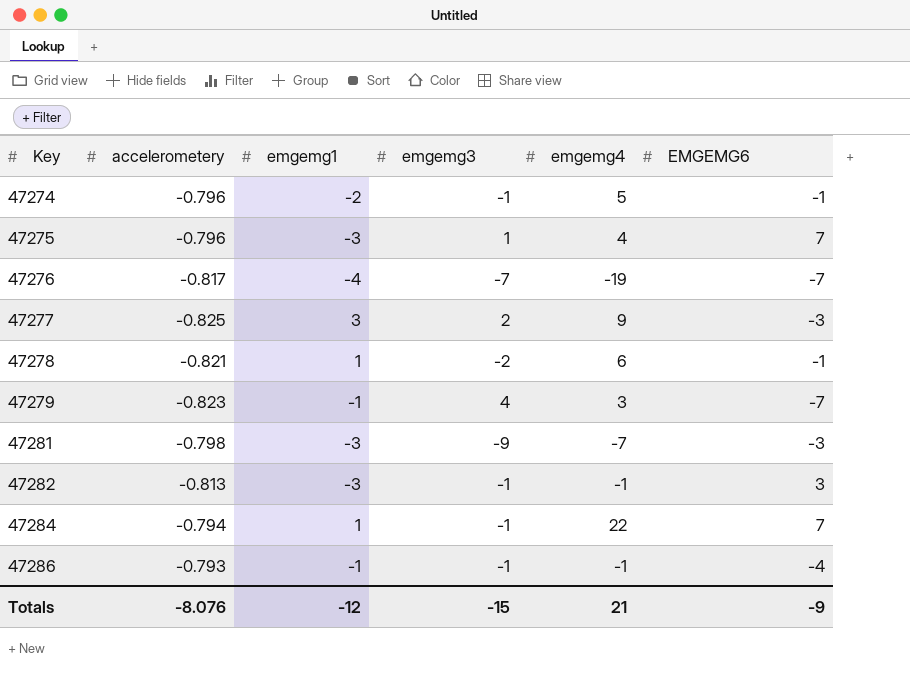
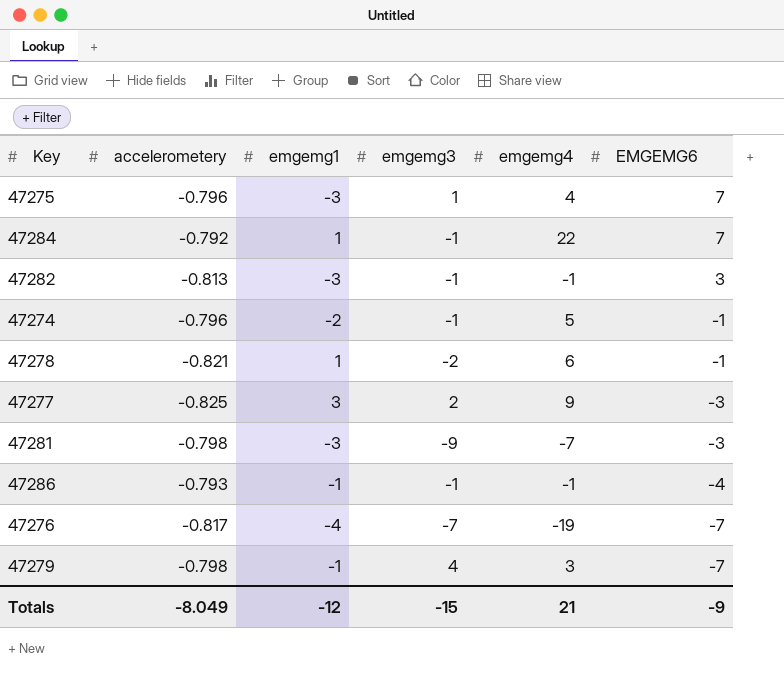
row order: Key ascending -> EMGEMG6 descending
47284 | accelerometery: -0.794 -> -0.792
47279 | accelerometery: -0.823 -> -0.798
Totals | accelerometery: -8.076 -> -8.049

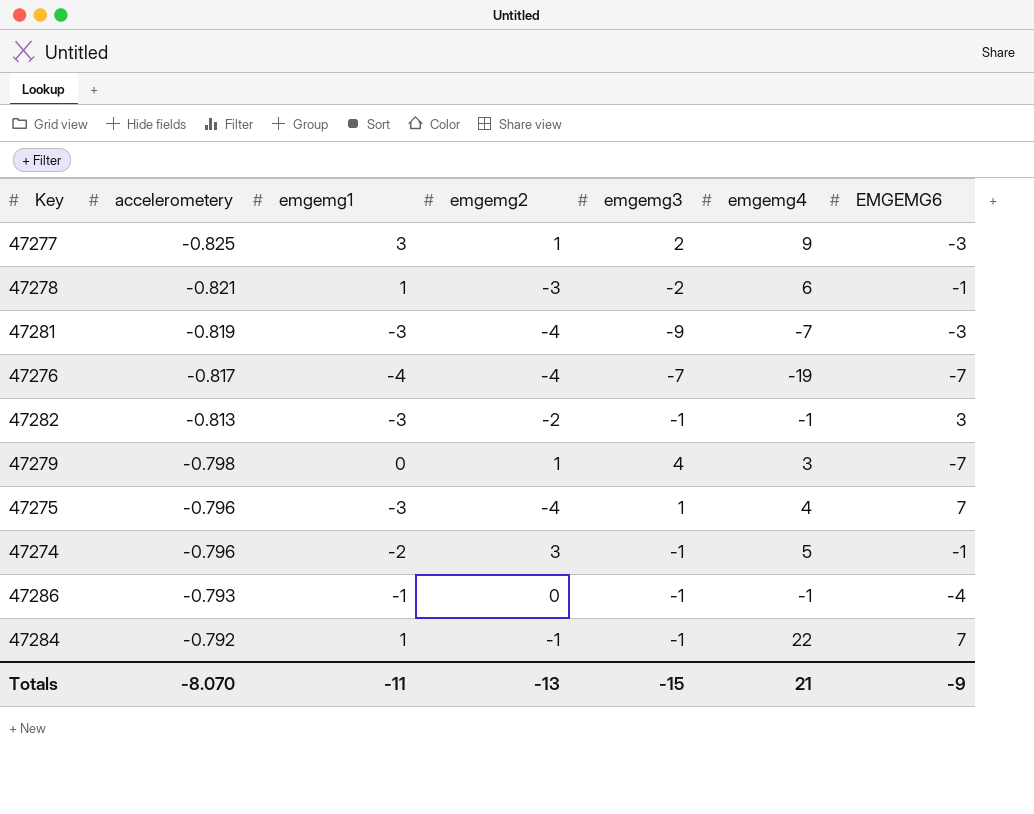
row order: EMGEMG6 descending -> accelerometery ascending
column emgemg2 | position: none -> 4
47281 | accelerometery: -0.798 -> -0.819
47279 | emgemg1: -1 -> 0
Totals | accelerometery: -8.049 -> -8.070
Totals | emgemg1: -12 -> -11

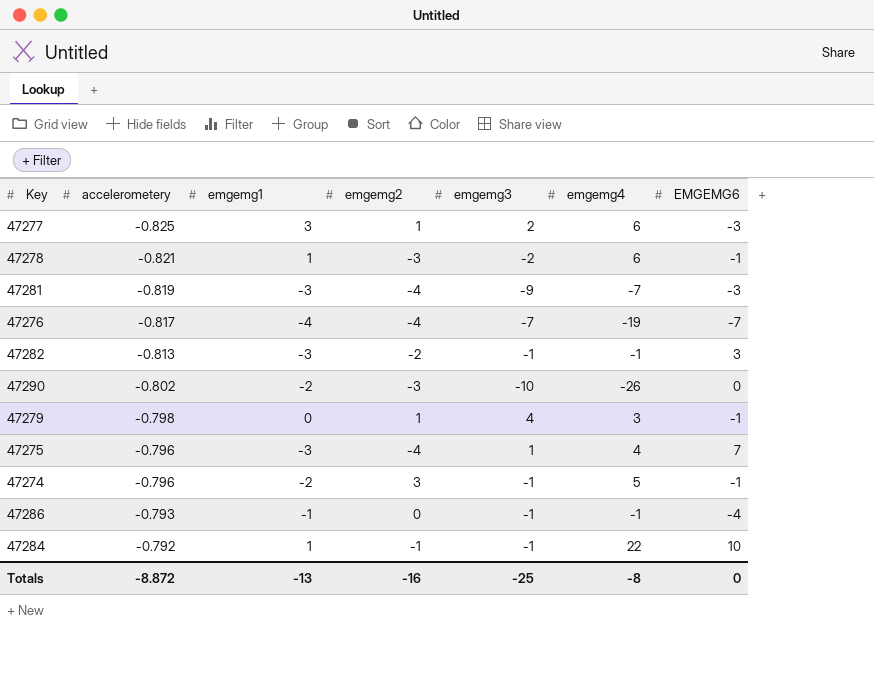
47277 | emgemg4: 9 -> 6
row 47290: none -> -0.802 | -2 | -3 | -10 | -26 | 0
47279 | EMGEMG6: -7 -> -1
47284 | EMGEMG6: 7 -> 10
Totals | accelerometery: -8.070 -> -8.872
Totals | emgemg1: -11 -> -13
Totals | emgemg2: -13 -> -16
Totals | emgemg3: -15 -> -25
Totals | emgemg4: 21 -> -8
Totals | EMGEMG6: -9 -> 0

